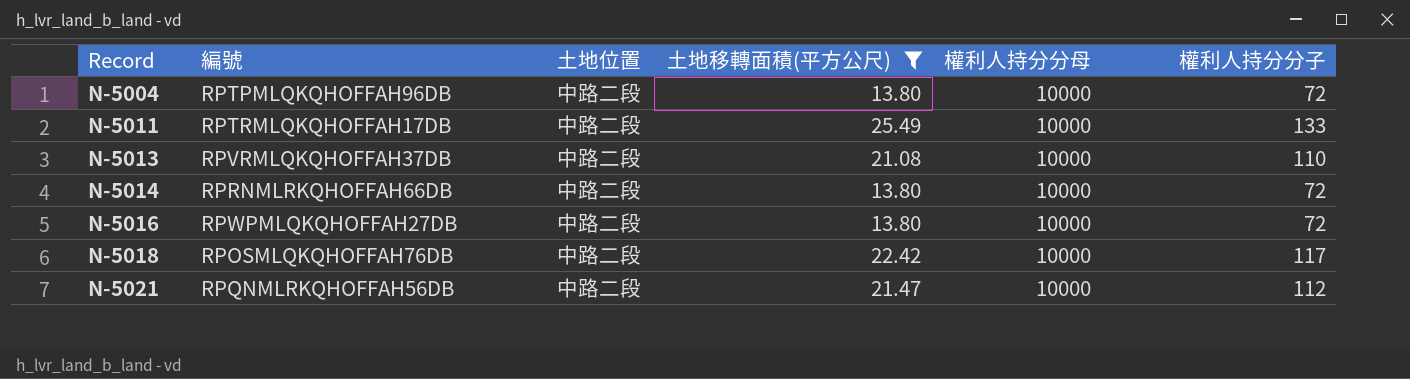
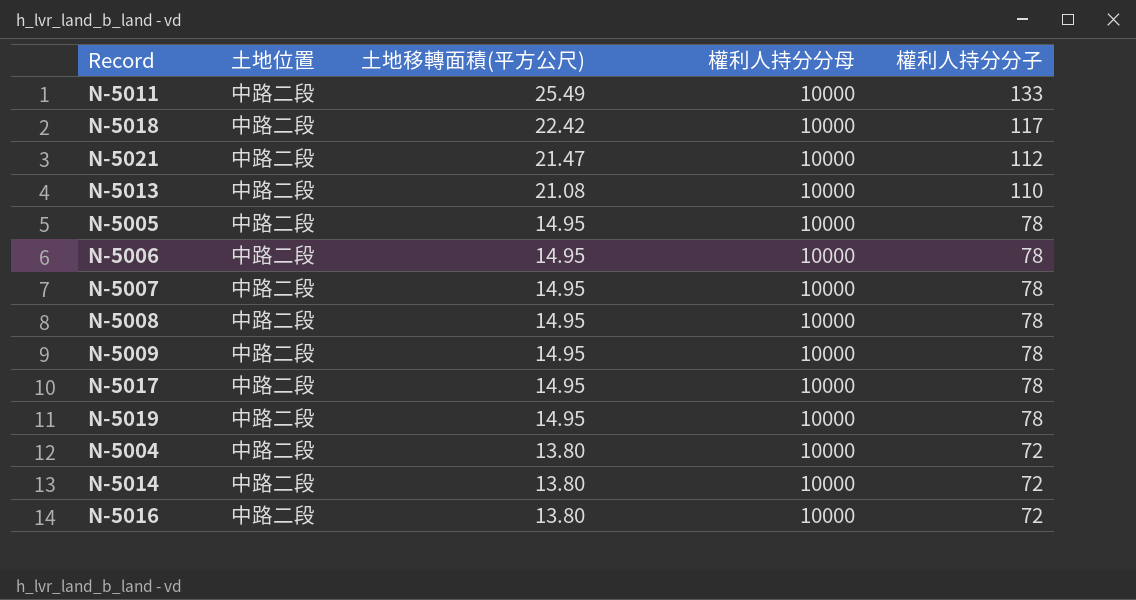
filter: 土地移轉面積(平方公尺) != 14.95 -> none
row order: Record ascending -> 土地移轉面積(平方公尺) descending
column 編號 | position: 2 -> none

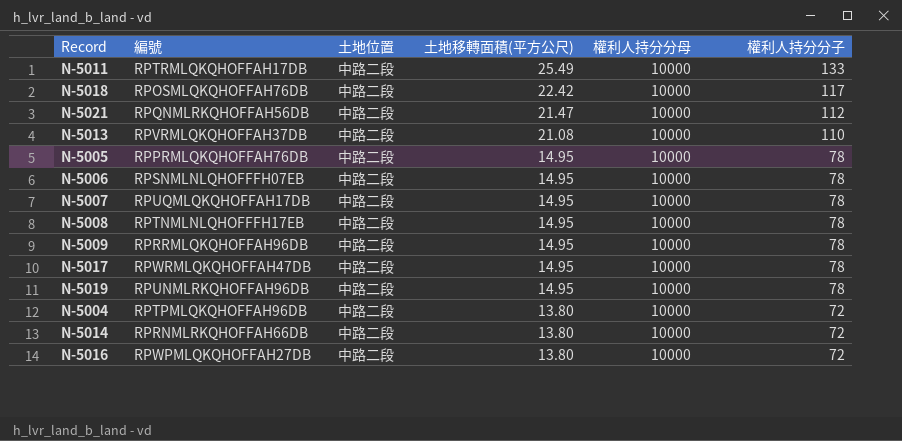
column 編號 | position: none -> 2

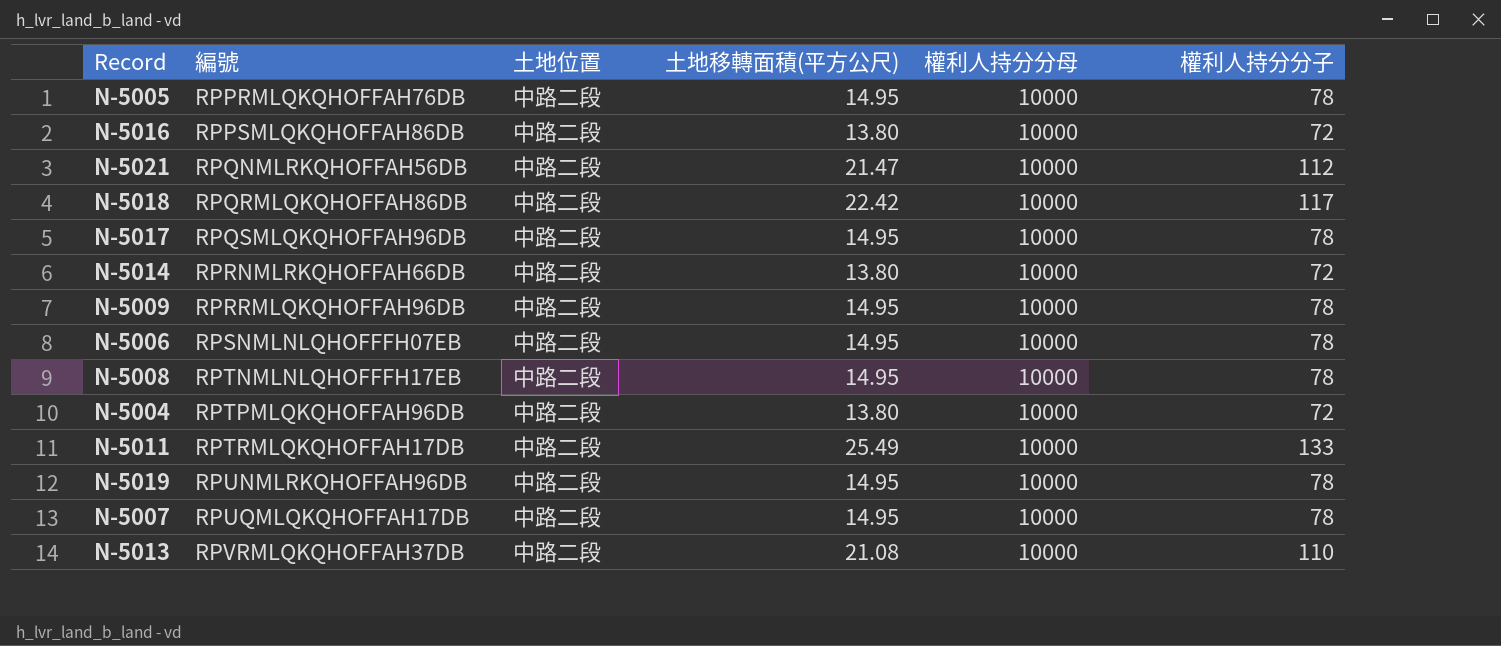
row order: 土地移轉面積(平方公尺) descending -> 編號 ascending
N-5016 | 編號: RPWPMLQKQHOFFAH27DB -> RPPSMLQKQHOFFAH86DB
N-5018 | 編號: RPOSMLQKQHOFFAH76DB -> RPQRMLQKQHOFFAH86DB
N-5017 | 編號: RPWRMLQKQHOFFAH47DB -> RPQSMLQKQHOFFAH96DB

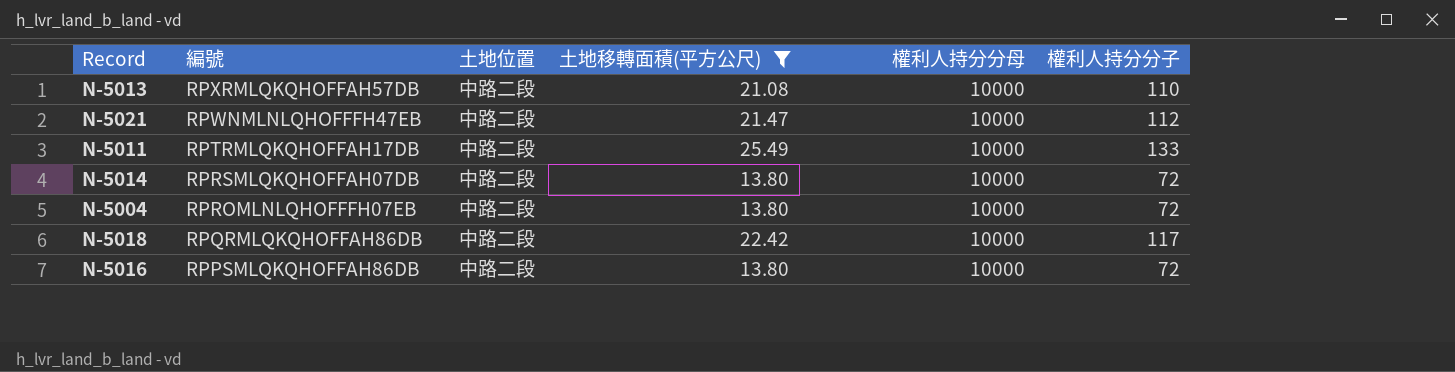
filter: none -> 土地移轉面積(平方公尺) != 14.95
row order: 編號 ascending -> 編號 descending
N-5013 | 編號: RPVRMLQKQHOFFAH37DB -> RPXRMLQKQHOFFAH57DB
N-5021 | 編號: RPQNMLRKQHOFFAH56DB -> RPWNMLNLQHOFFFH47EB
N-5014 | 編號: RPRNMLRKQHOFFAH66DB -> RPRSMLQKQHOFFAH07DB
N-5004 | 編號: RPTPMLQKQHOFFAH96DB -> RPROMLNLQHOFFFH07EB

